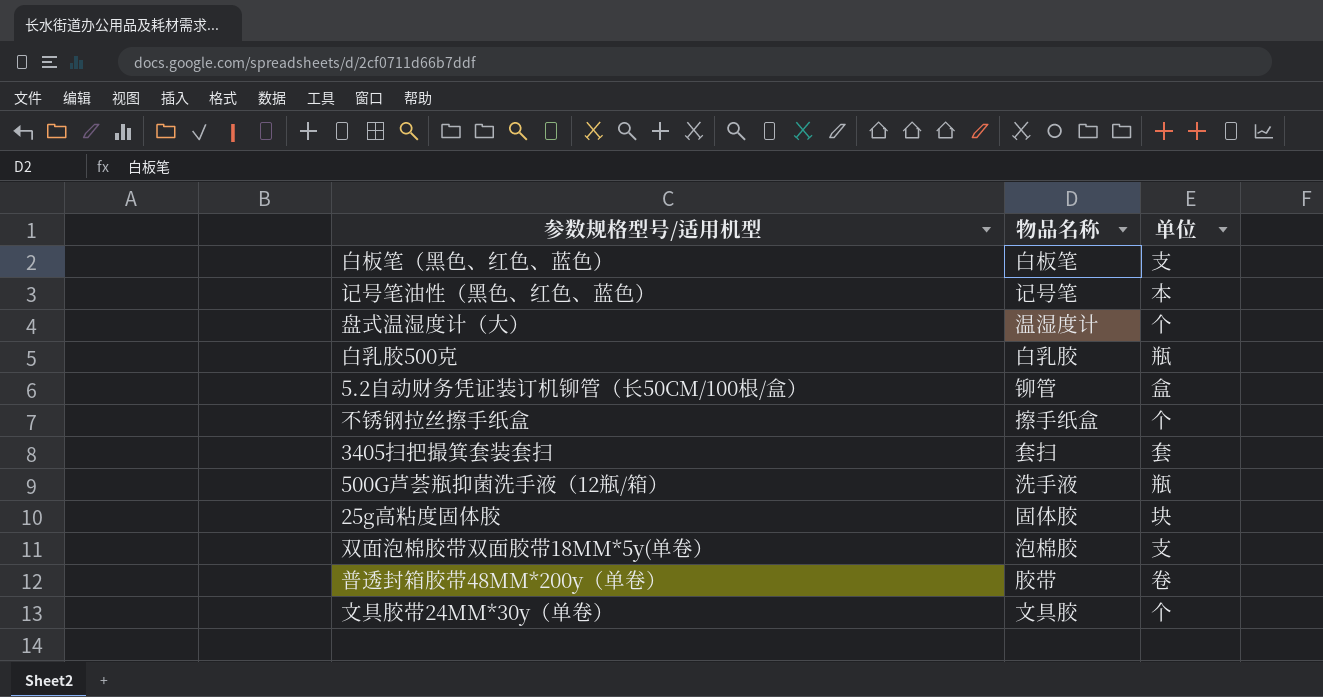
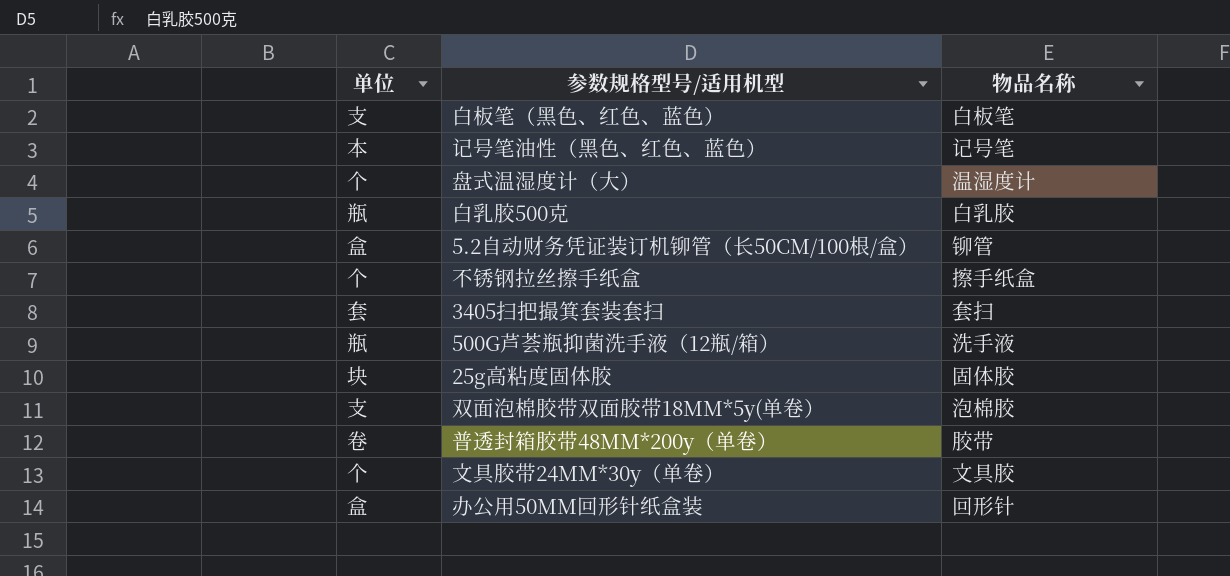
column 单位 | position: 3 -> 1
row 办公用50MM回形针纸盒装: none -> 盒 | 回形针

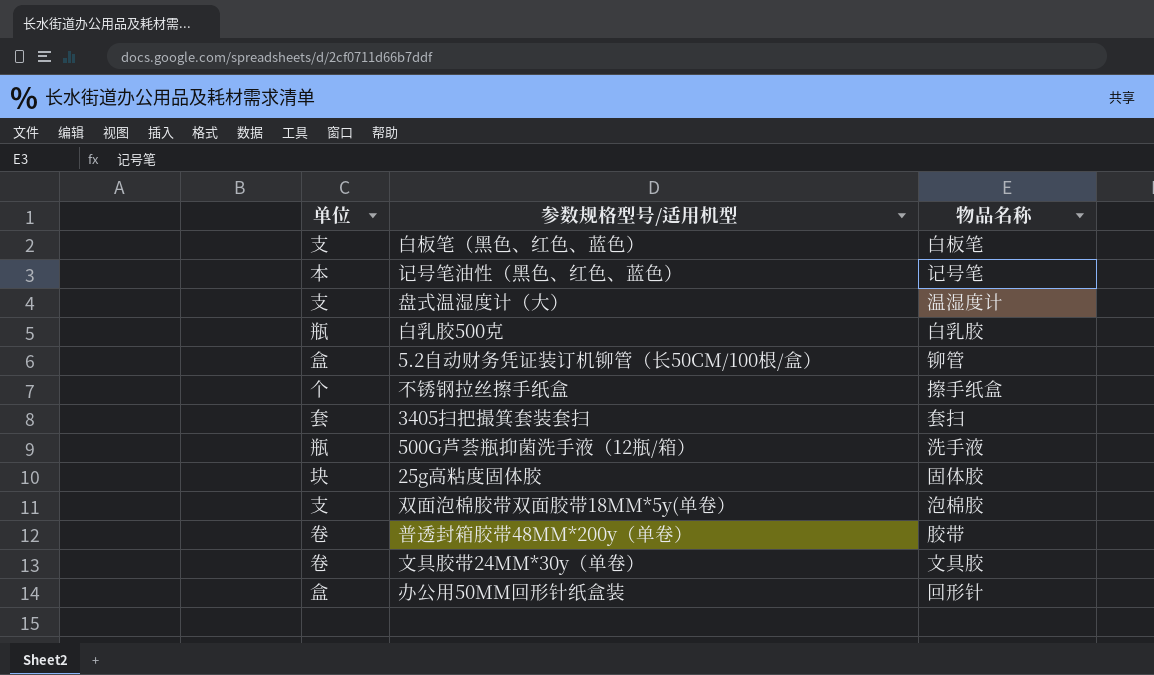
盘式温湿度计（大） | 单位: 个 -> 支
文具胶带24MM*30y（单卷） | 单位: 个 -> 卷

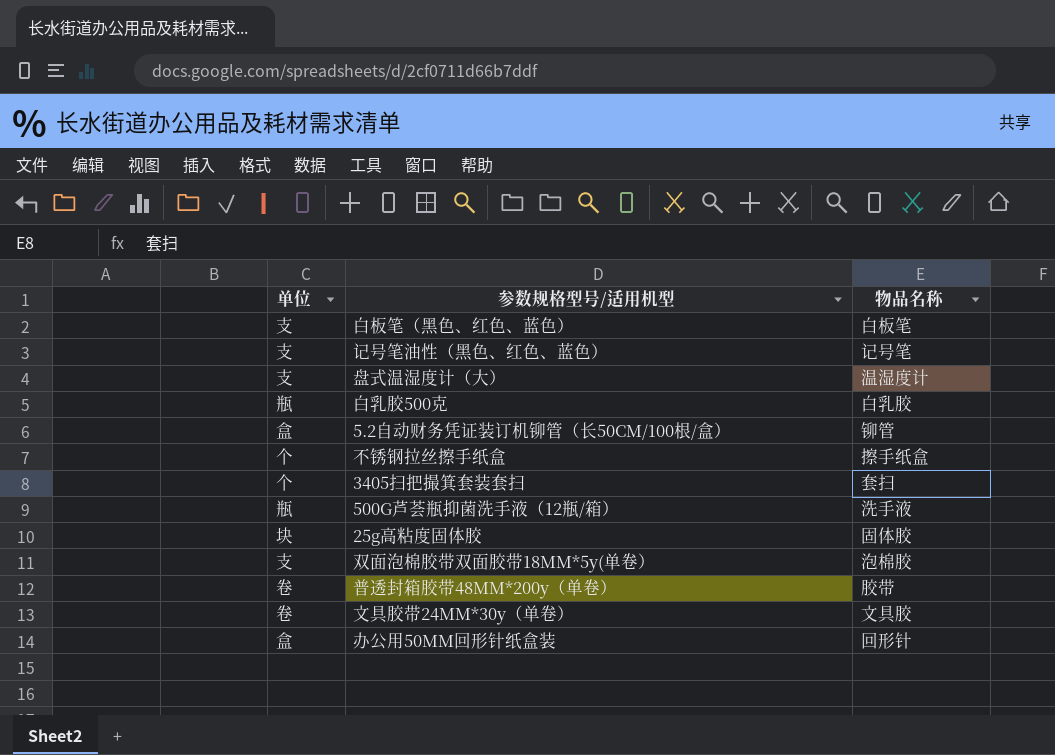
记号笔油性（黑色、红色、蓝色） | 单位: 本 -> 支
3405扫把撮箕套装套扫 | 单位: 套 -> 个

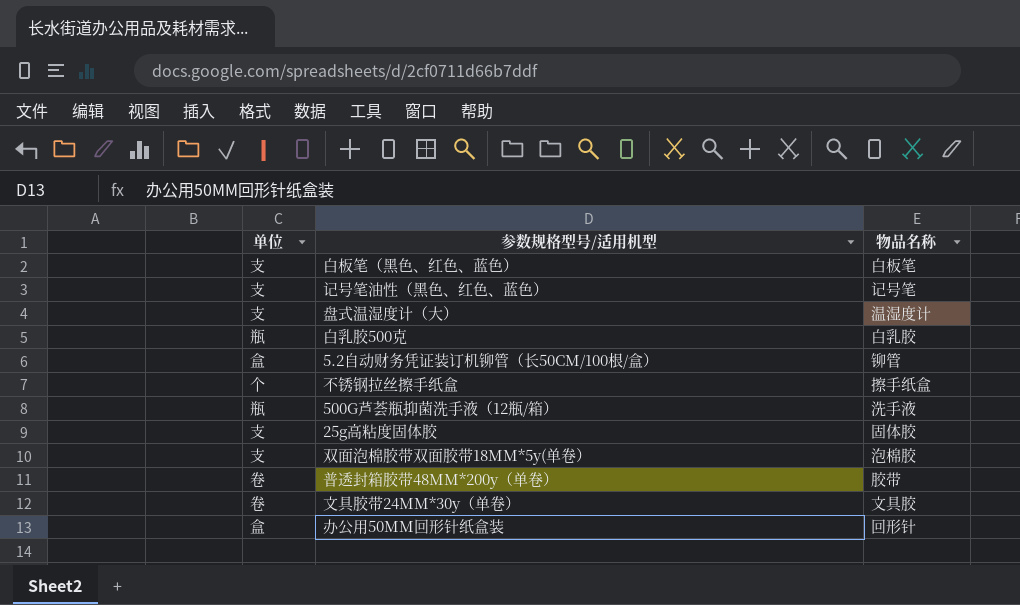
row 3405扫把撮箕套装套扫: 个 | 套扫 -> none
25g高粘度固体胶 | 单位: 块 -> 支

